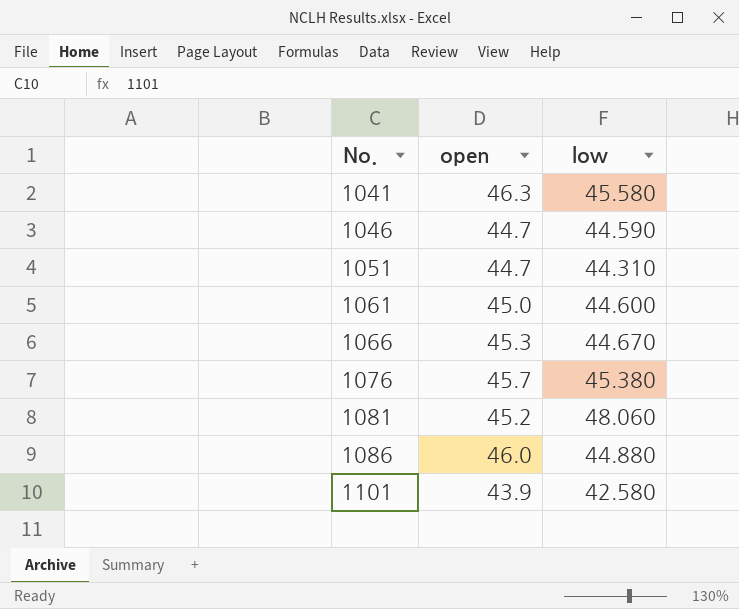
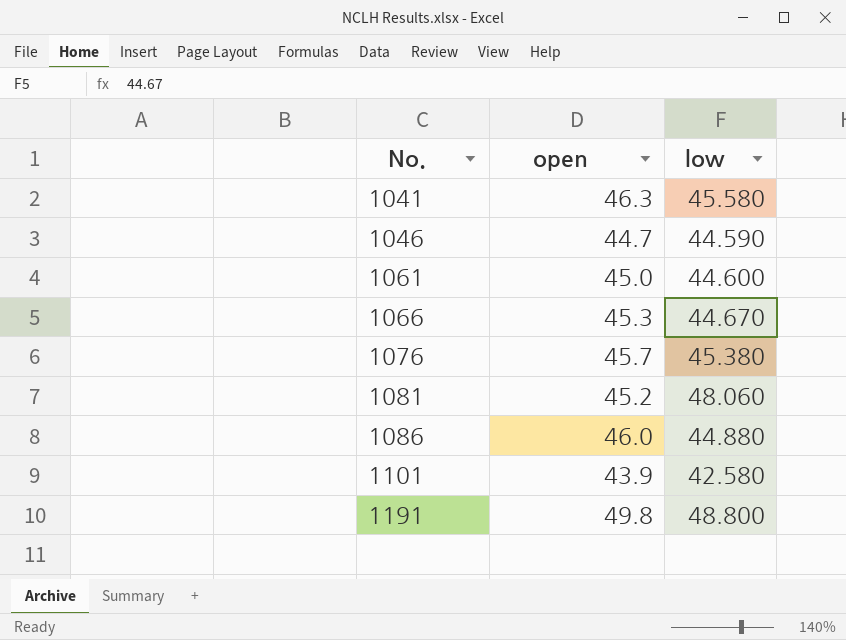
row 1051: 44.7 | 44.310 -> none
row 1191: none -> 49.8 | 48.800

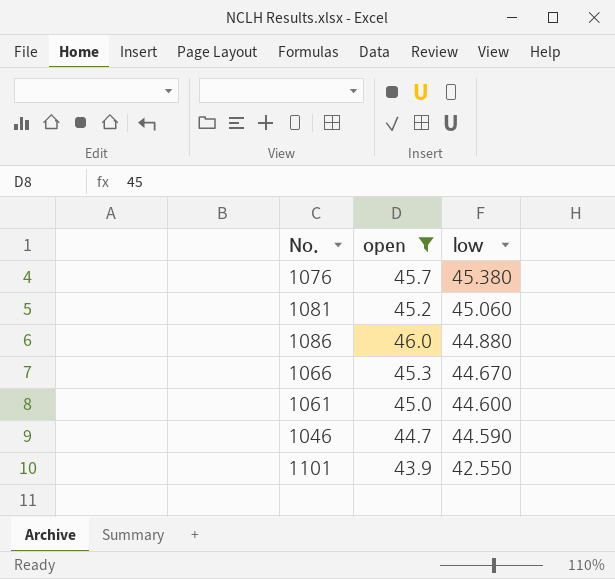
filter: none -> open <= 46.0
row order: No. ascending -> low descending
1081 | low: 48.060 -> 45.060
1101 | low: 42.580 -> 42.550

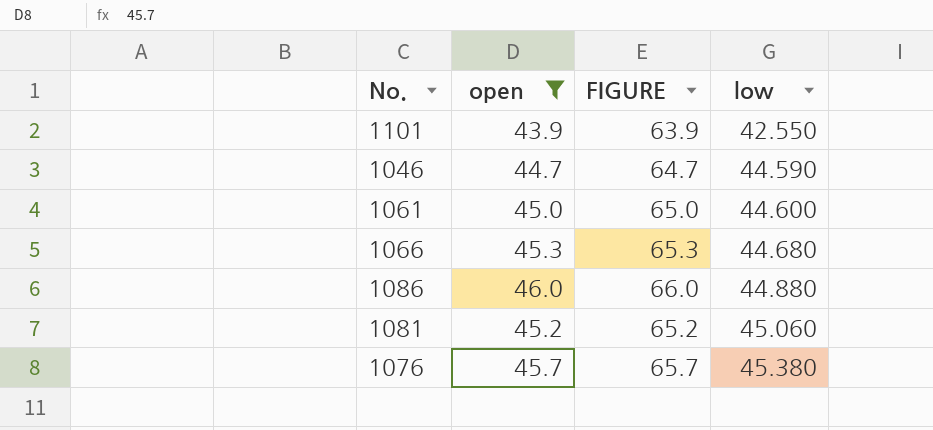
row order: low descending -> low ascending
column FIGURE | formula: none -> [open] + 20
1066 | low: 44.670 -> 44.680

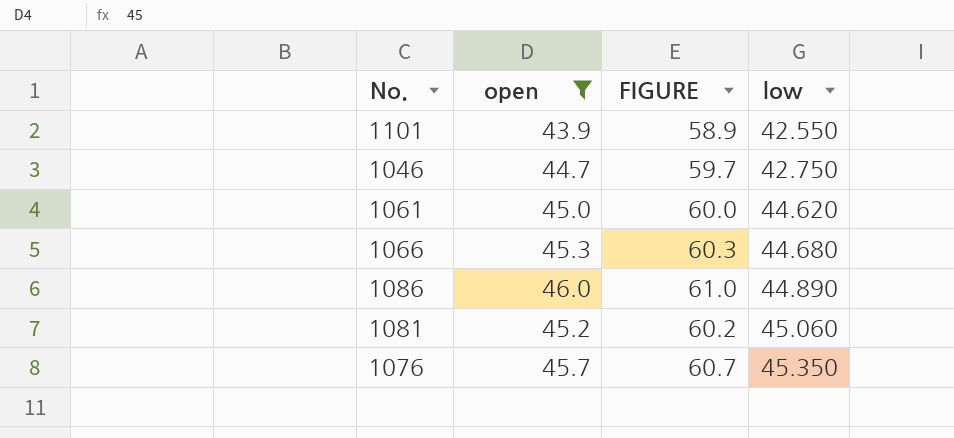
column FIGURE | formula: [open] + 20 -> [open] + 15
1046 | low: 44.590 -> 42.750
1061 | low: 44.600 -> 44.620
1086 | low: 44.880 -> 44.890
1076 | low: 45.380 -> 45.350

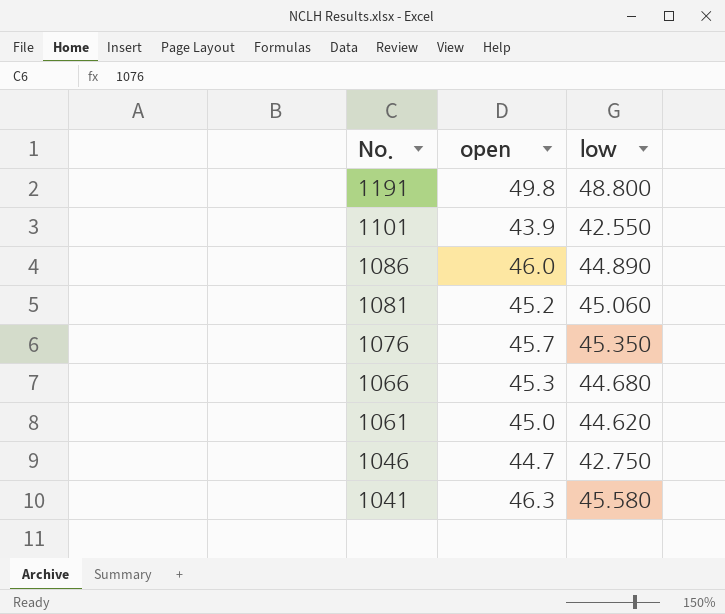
filter: open <= 46.0 -> none
row order: low ascending -> No. descending
column FIGURE | formula: [open] + 15 -> none

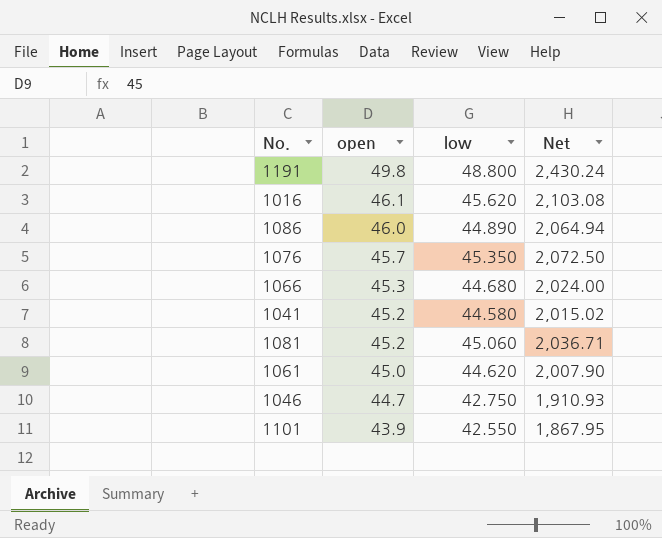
row order: No. descending -> open descending
column Net | formula: none -> [open] * [low]
row 1016: none -> 46.1 | 45.620 | 2,103.08
1041 | open: 46.3 -> 45.2
1041 | low: 45.580 -> 44.580

